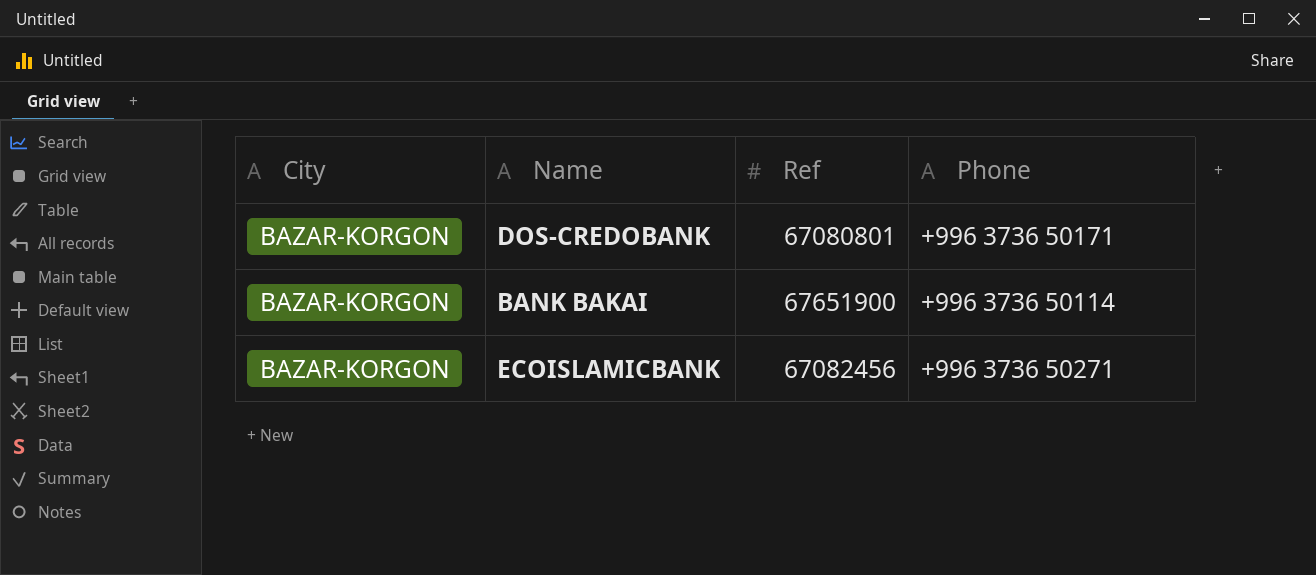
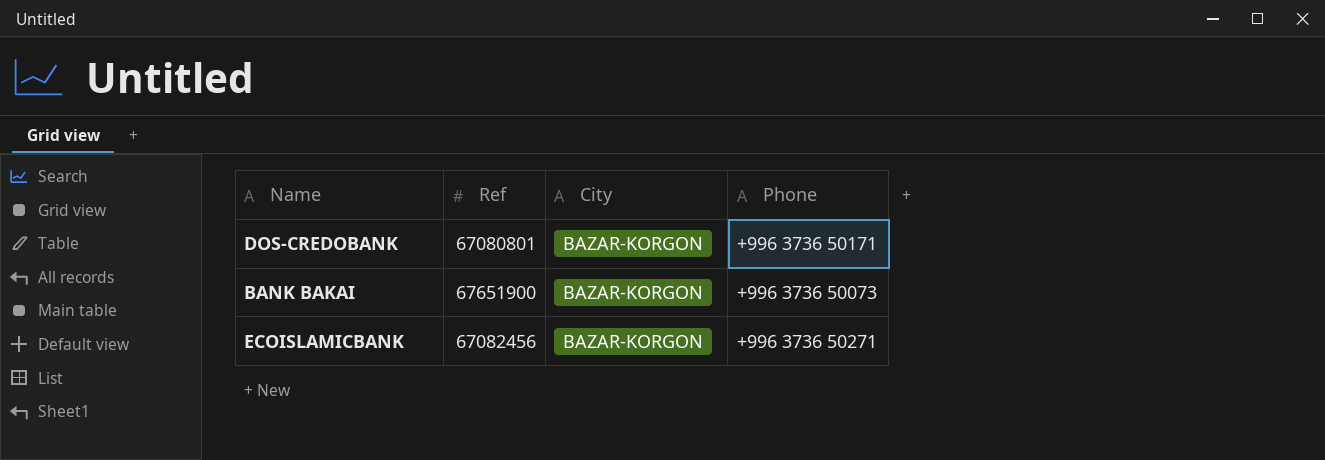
column City | position: 1 -> 3
BANK BAKAI | Phone: +996 3736 50114 -> +996 3736 50073

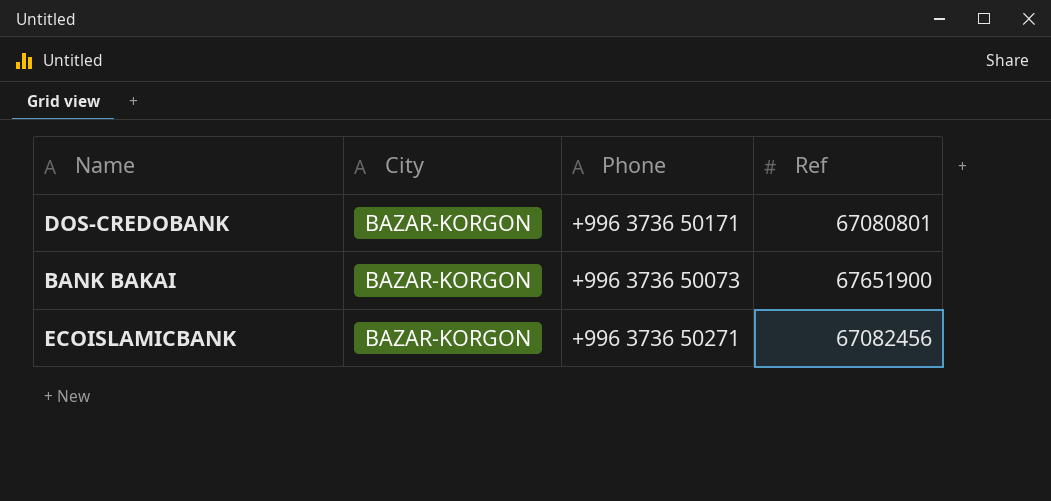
column Ref | position: 2 -> 4

